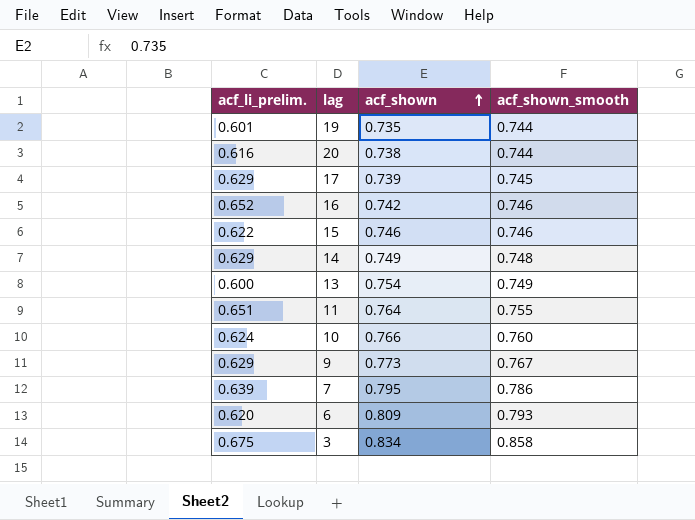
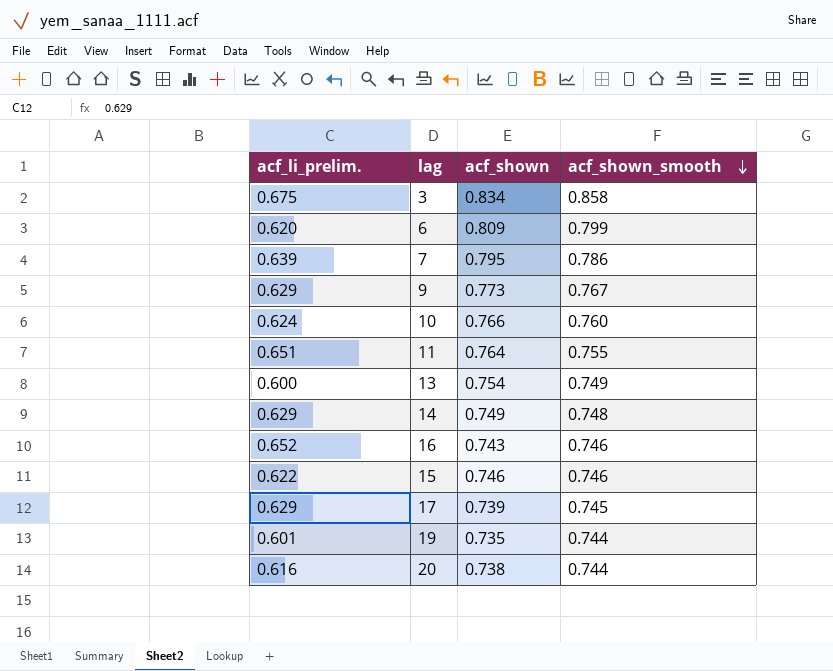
row order: acf_shown ascending -> acf_shown_smooth descending
6 | acf_shown_smooth: 0.793 -> 0.799
16 | acf_shown: 0.742 -> 0.743

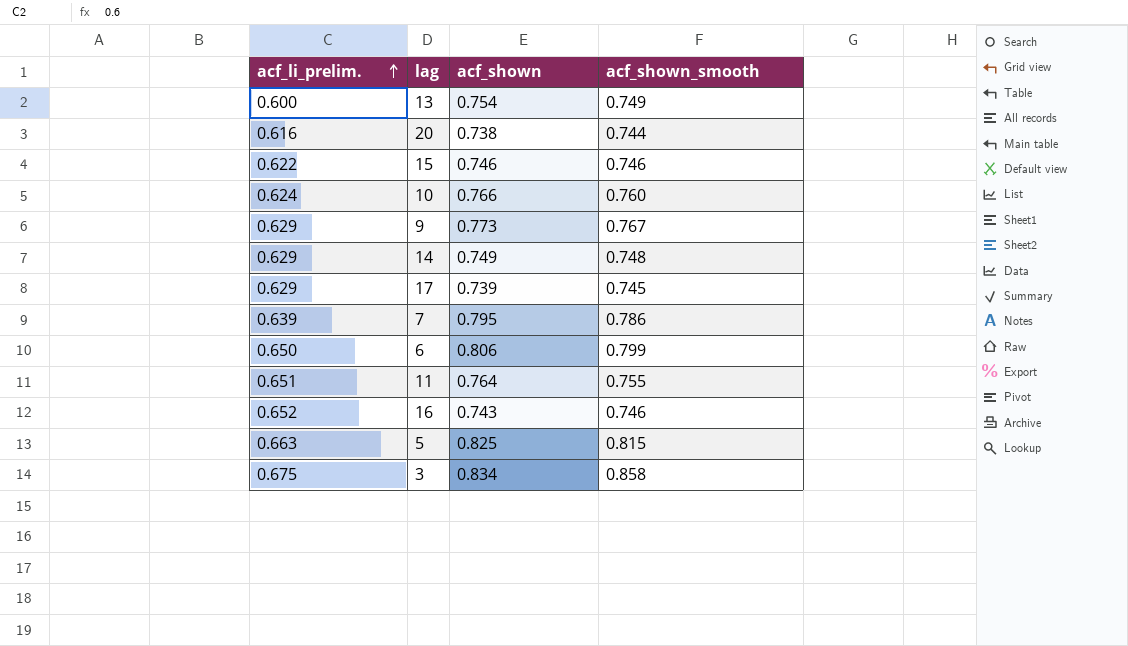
row order: acf_shown_smooth descending -> acf_li_prelim. ascending
row 19: 0.601 | 0.735 | 0.744 -> none
6 | acf_li_prelim.: 0.620 -> 0.650
6 | acf_shown: 0.809 -> 0.806
row 5: none -> 0.663 | 0.825 | 0.815

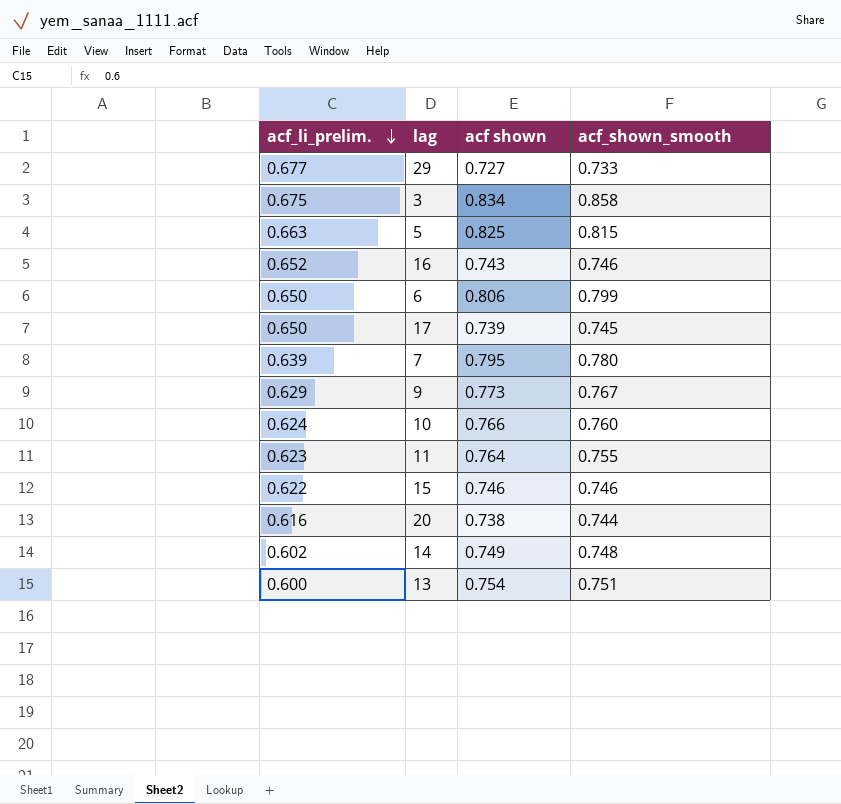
row order: acf_li_prelim. ascending -> acf_li_prelim. descending
column name: acf_shown -> acf shown
row 29: none -> 0.677 | 0.727 | 0.733
17 | acf_li_prelim.: 0.629 -> 0.650
7 | acf_shown_smooth: 0.786 -> 0.780
11 | acf_li_prelim.: 0.651 -> 0.623
14 | acf_li_prelim.: 0.629 -> 0.602
13 | acf_shown_smooth: 0.749 -> 0.751

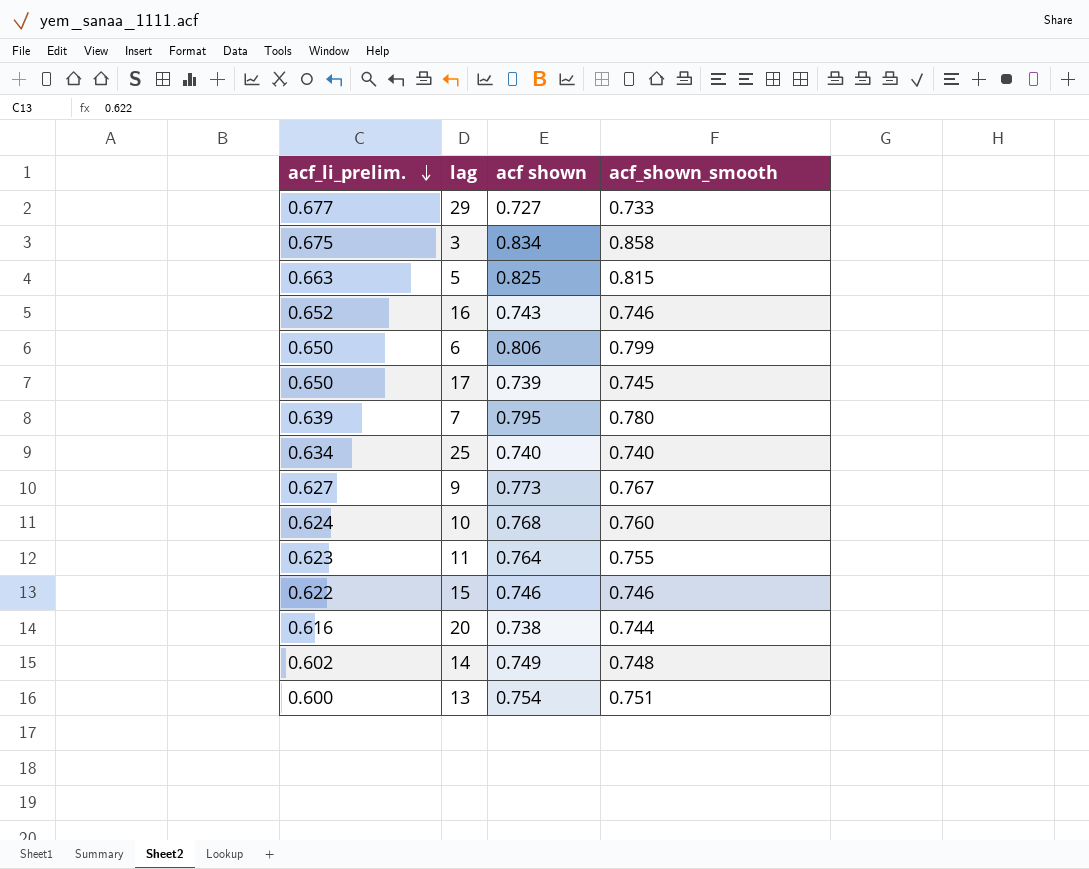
row 25: none -> 0.634 | 0.740 | 0.740
9 | acf_li_prelim.: 0.629 -> 0.627
10 | acf shown: 0.766 -> 0.768

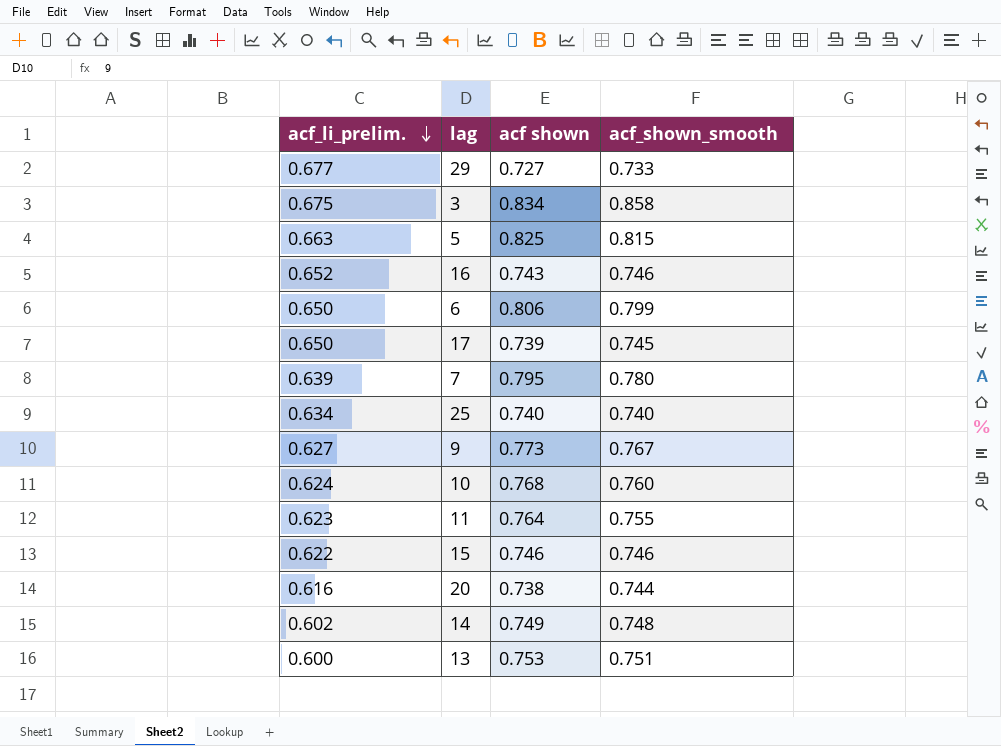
13 | acf shown: 0.754 -> 0.753

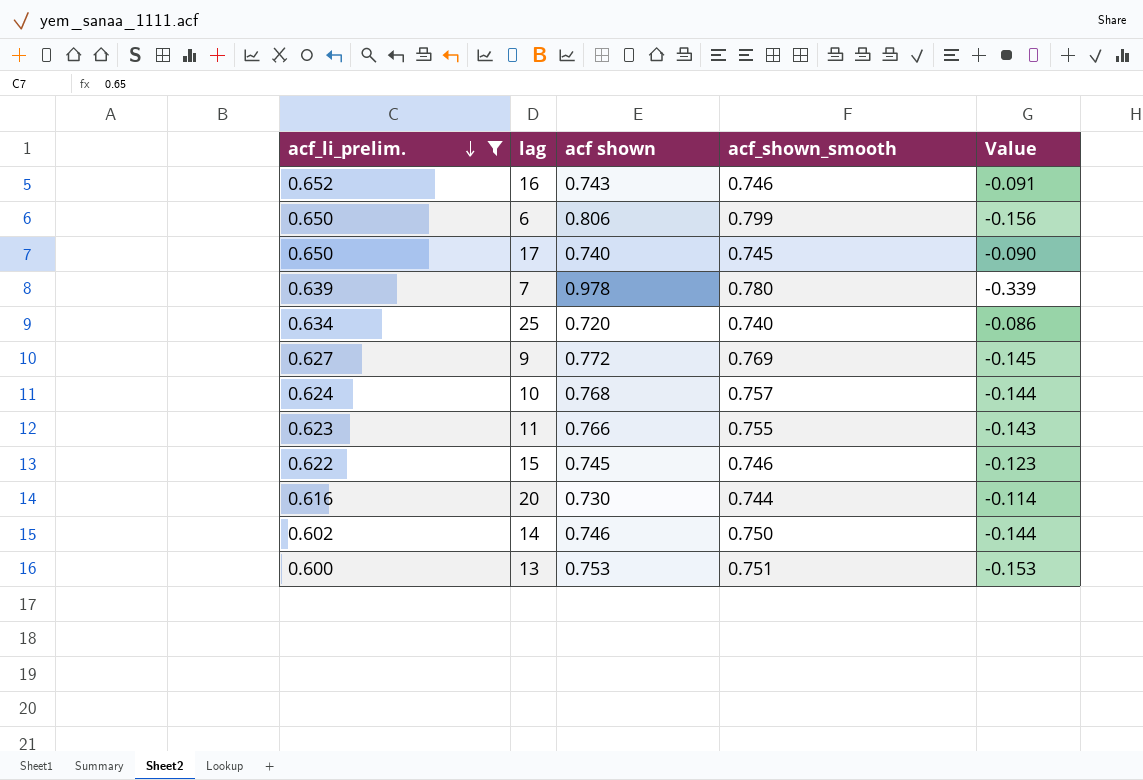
filter: none -> acf_li_prelim. <= 0.652
column Value | formula: none -> [acf_li_prelim.] - [acf shown]
17 | acf shown: 0.739 -> 0.740
7 | acf shown: 0.795 -> 0.978
25 | acf shown: 0.740 -> 0.720
9 | acf shown: 0.773 -> 0.772
9 | acf_shown_smooth: 0.767 -> 0.769
10 | acf_shown_smooth: 0.760 -> 0.757
11 | acf shown: 0.764 -> 0.766
15 | acf shown: 0.746 -> 0.745
20 | acf shown: 0.738 -> 0.730
14 | acf shown: 0.749 -> 0.746
14 | acf_shown_smooth: 0.748 -> 0.750

